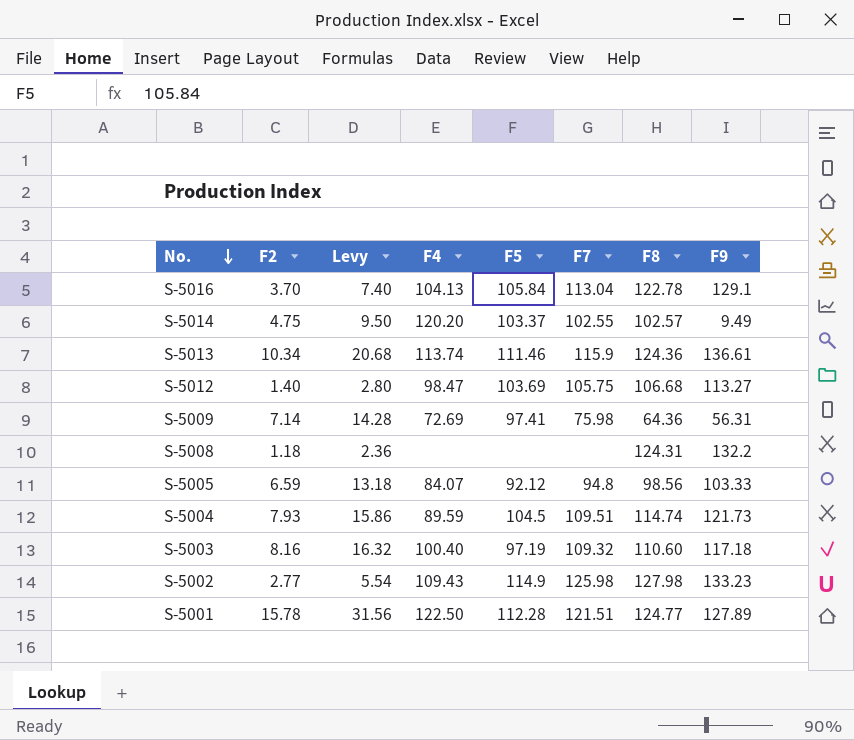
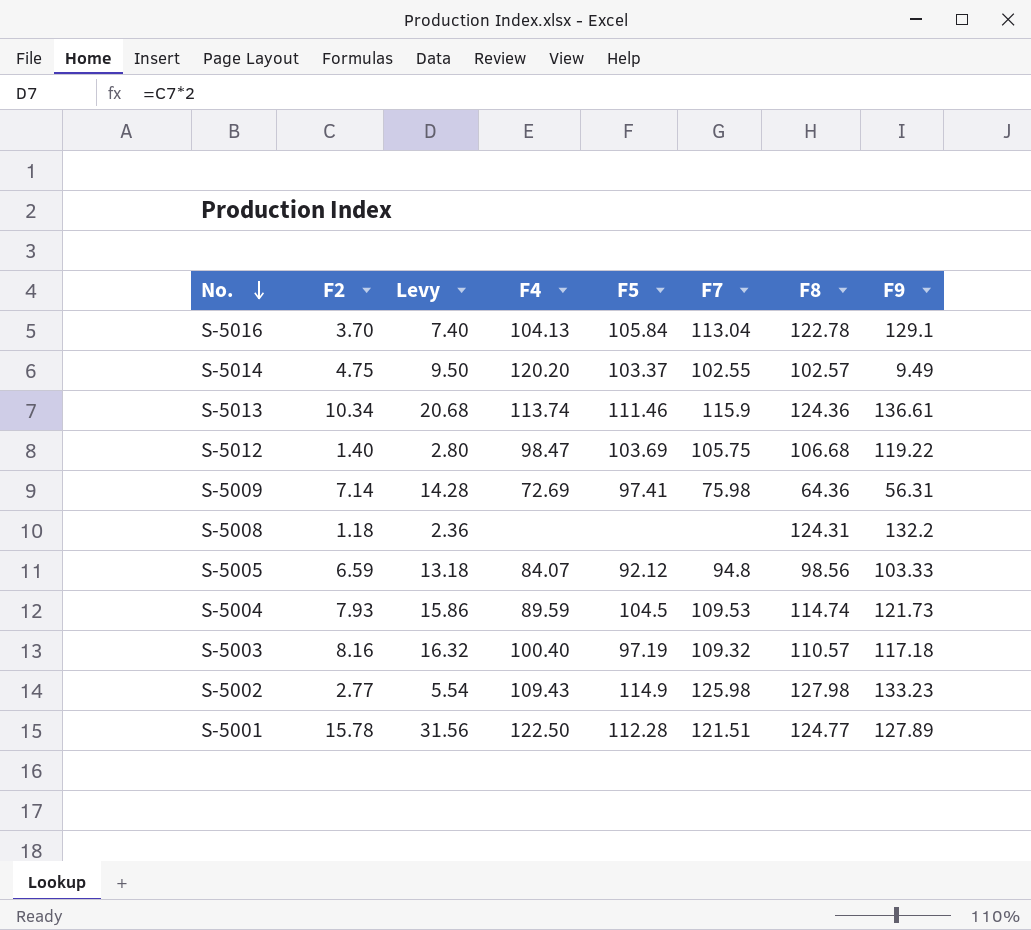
S-5012 | F9: 113.27 -> 119.22
S-5004 | F7: 109.51 -> 109.53
S-5003 | F8: 110.60 -> 110.57

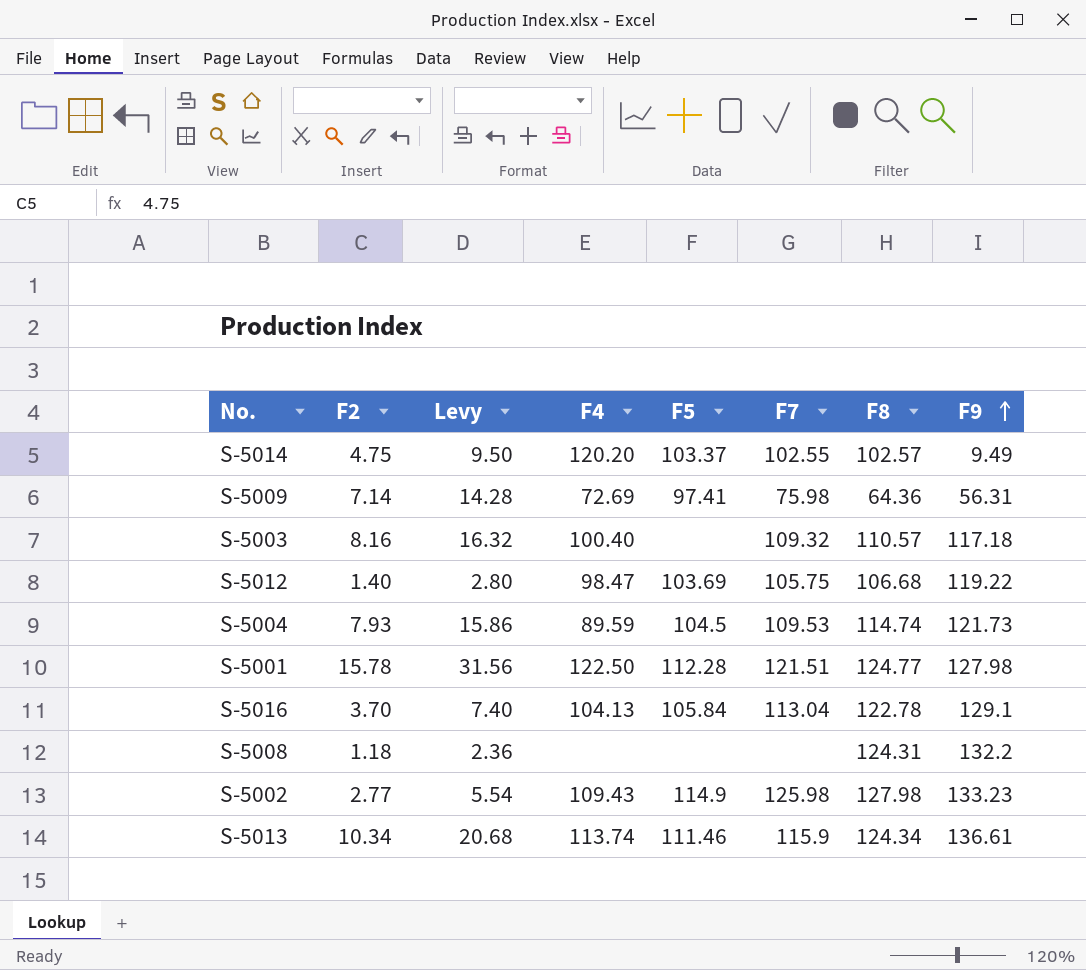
row order: No. descending -> F9 ascending
row S-5005: 6.59 | 13.18 | 84.07 | 92.12 | 94.8 | 98.56 | 103.33 -> none
S-5003 | F5: 97.19 -> none
S-5001 | F9: 127.89 -> 127.98
S-5013 | F8: 124.36 -> 124.34

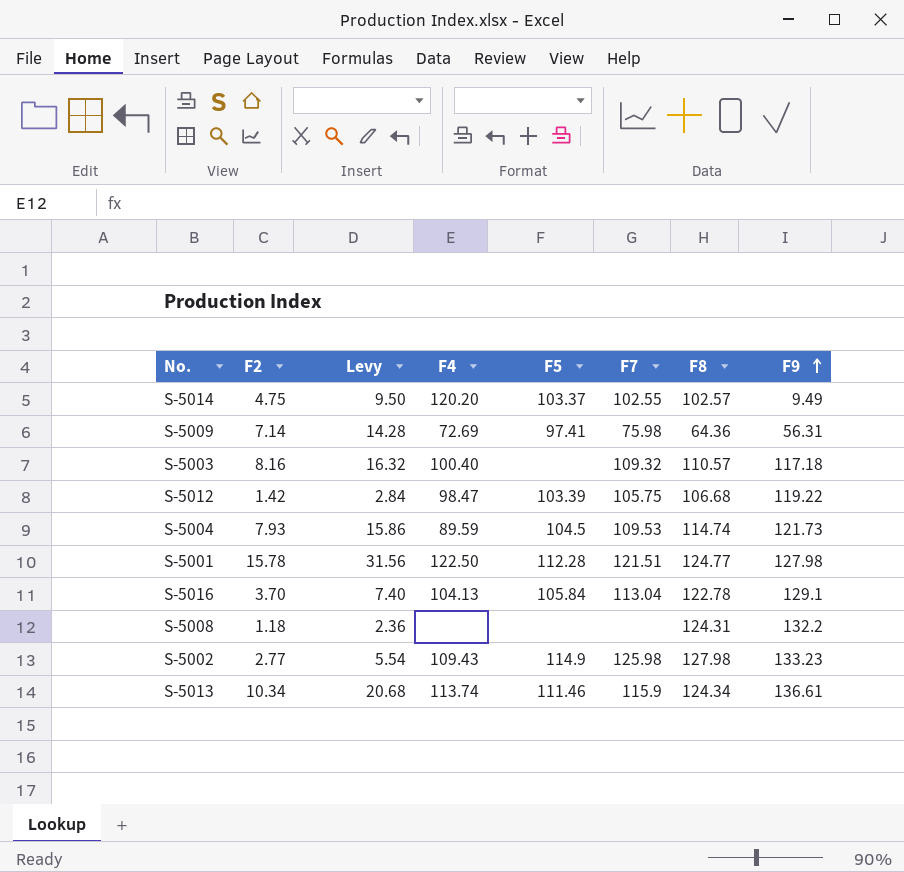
S-5012 | F2: 1.40 -> 1.42
S-5012 | Levy: 2.80 -> 2.84
S-5012 | F5: 103.69 -> 103.39

